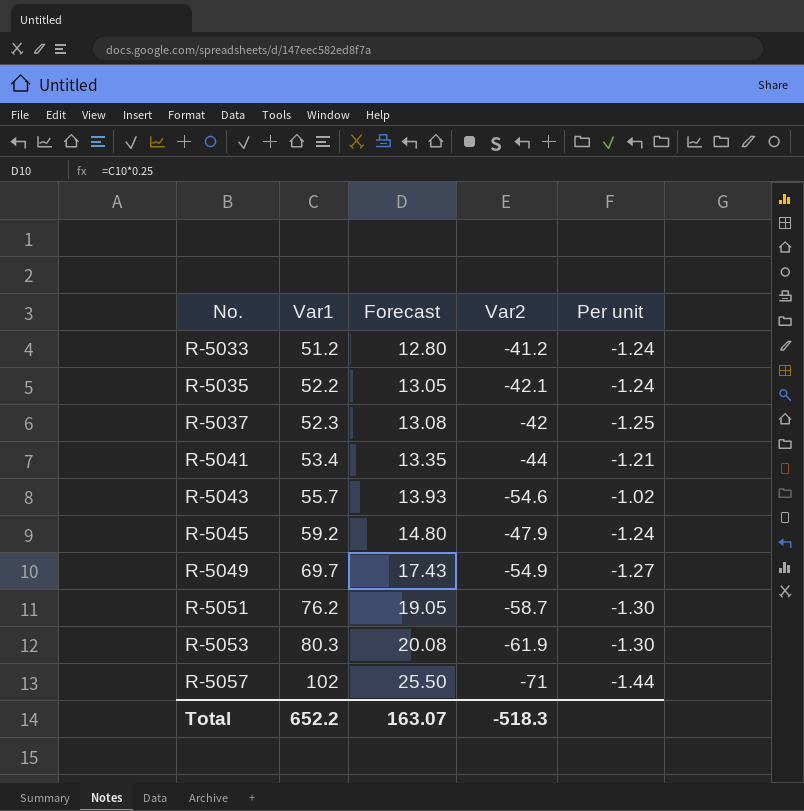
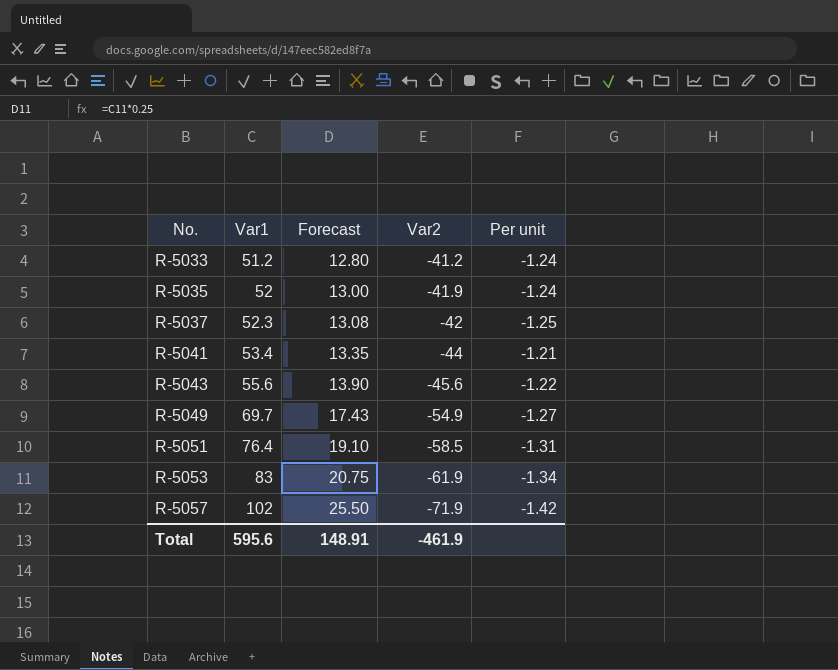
row R-5045: 59.2 | 14.80 | -47.9 | -1.24 -> none
R-5035 | Var1: 52.2 -> 52
R-5035 | Forecast: 13.05 -> 13.00
R-5035 | Var2: -42.1 -> -41.9
R-5043 | Var1: 55.7 -> 55.6
R-5043 | Forecast: 13.93 -> 13.90
R-5043 | Var2: -54.6 -> -45.6
R-5043 | Per unit: -1.02 -> -1.22
R-5051 | Var1: 76.2 -> 76.4
R-5051 | Forecast: 19.05 -> 19.10
R-5051 | Var2: -58.7 -> -58.5
R-5051 | Per unit: -1.30 -> -1.31
R-5053 | Var1: 80.3 -> 83
R-5053 | Forecast: 20.08 -> 20.75
R-5053 | Per unit: -1.30 -> -1.34
R-5057 | Var2: -71 -> -71.9
R-5057 | Per unit: -1.44 -> -1.42
Total | Var1: 652.2 -> 595.6
Total | Forecast: 163.07 -> 148.91
Total | Var2: -518.3 -> -461.9

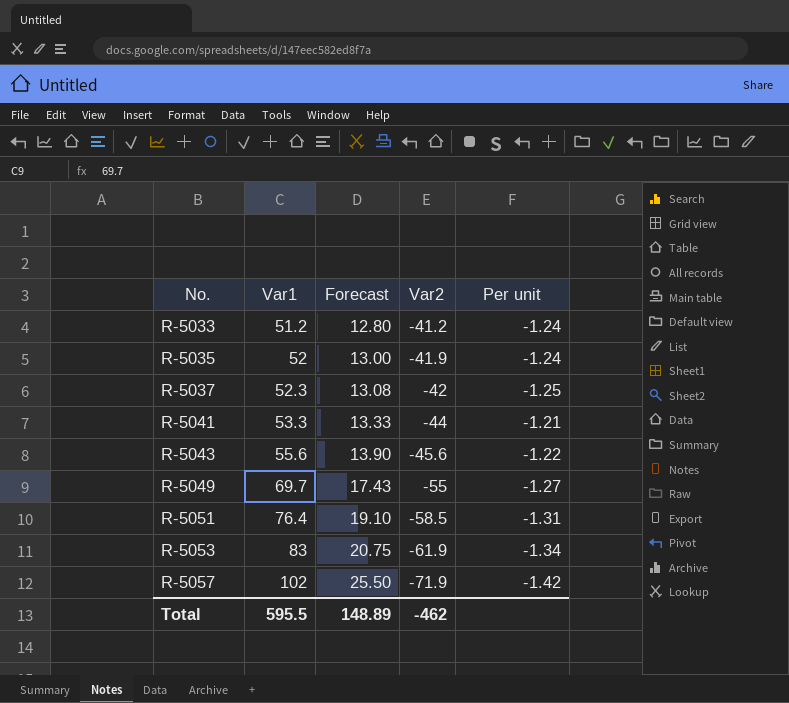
R-5041 | Var1: 53.4 -> 53.3
R-5041 | Forecast: 13.35 -> 13.33
R-5049 | Var2: -54.9 -> -55
Total | Var1: 595.6 -> 595.5
Total | Forecast: 148.91 -> 148.89
Total | Var2: -461.9 -> -462

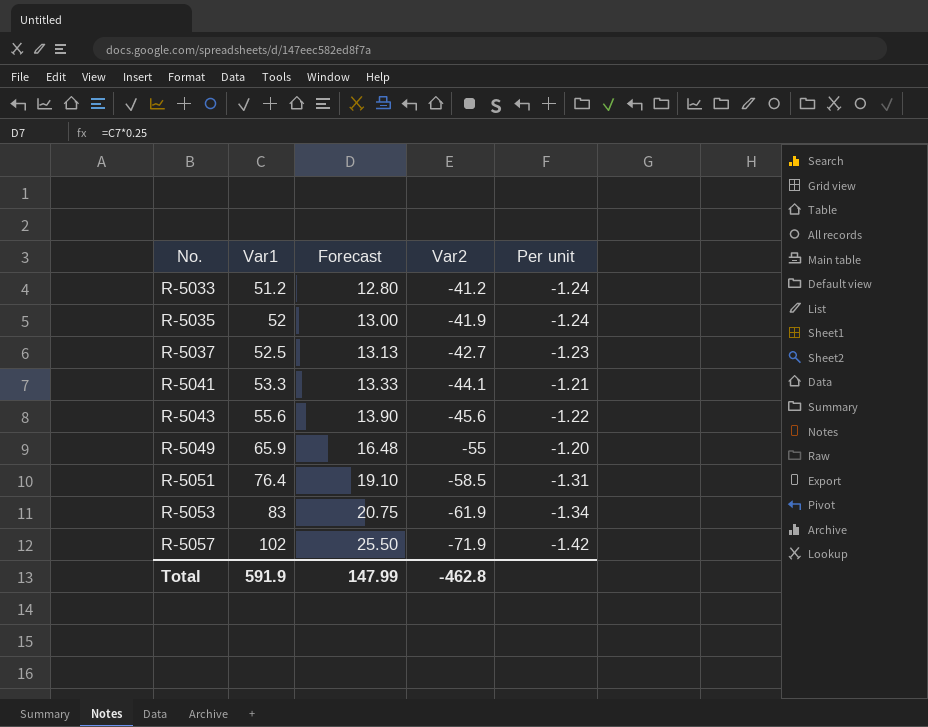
R-5037 | Var1: 52.3 -> 52.5
R-5037 | Forecast: 13.08 -> 13.13
R-5037 | Var2: -42 -> -42.7
R-5037 | Per unit: -1.25 -> -1.23
R-5041 | Var2: -44 -> -44.1
R-5049 | Var1: 69.7 -> 65.9
R-5049 | Forecast: 17.43 -> 16.48
R-5049 | Per unit: -1.27 -> -1.20
Total | Var1: 595.5 -> 591.9
Total | Forecast: 148.89 -> 147.99
Total | Var2: -462 -> -462.8

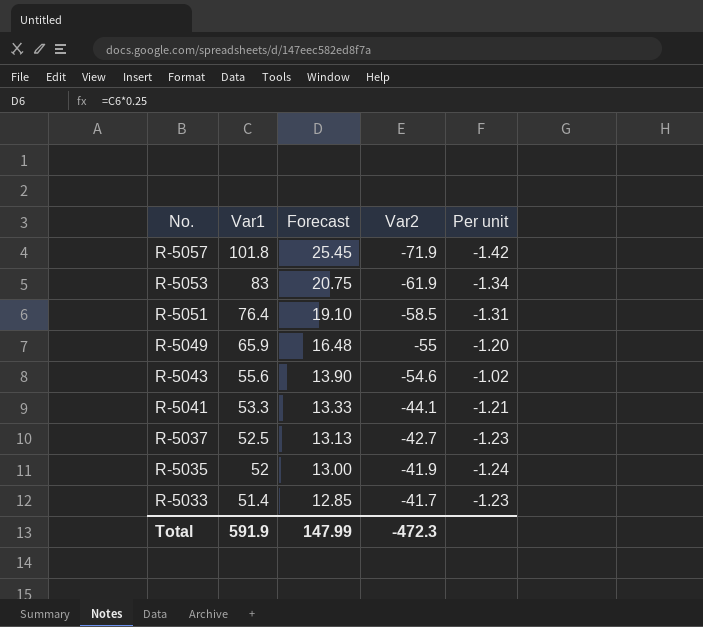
row order: No. ascending -> No. descending
R-5057 | Var1: 102 -> 101.8
R-5057 | Forecast: 25.50 -> 25.45
R-5043 | Var2: -45.6 -> -54.6
R-5043 | Per unit: -1.22 -> -1.02
R-5033 | Var1: 51.2 -> 51.4
R-5033 | Forecast: 12.80 -> 12.85
R-5033 | Var2: -41.2 -> -41.7
R-5033 | Per unit: -1.24 -> -1.23
Total | Var2: -462.8 -> -472.3

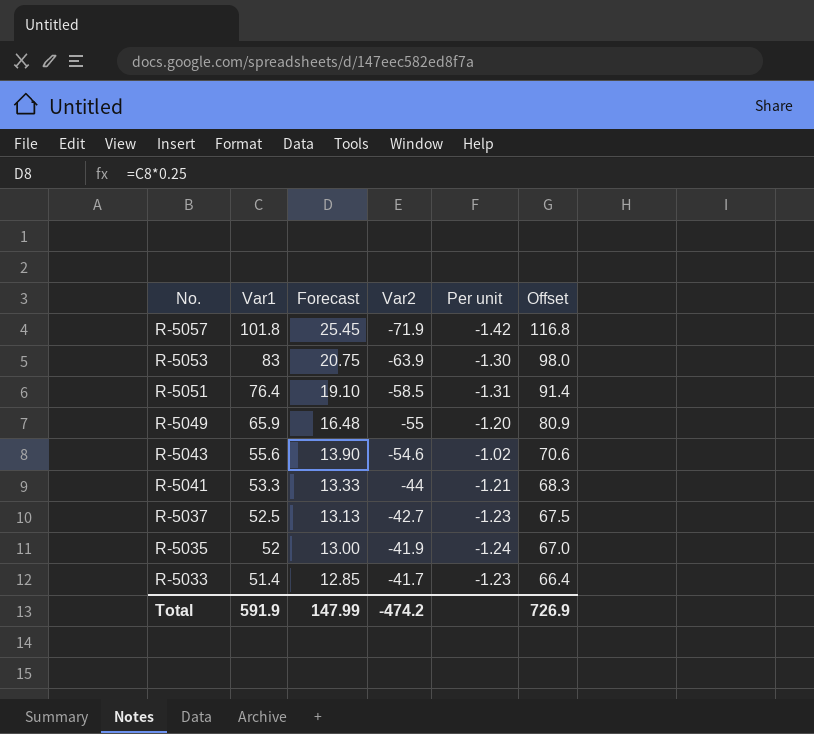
column Offset | formula: none -> [Var1] + 15
R-5053 | Var2: -61.9 -> -63.9
R-5053 | Per unit: -1.34 -> -1.30
R-5041 | Var2: -44.1 -> -44
Total | Var2: -472.3 -> -474.2

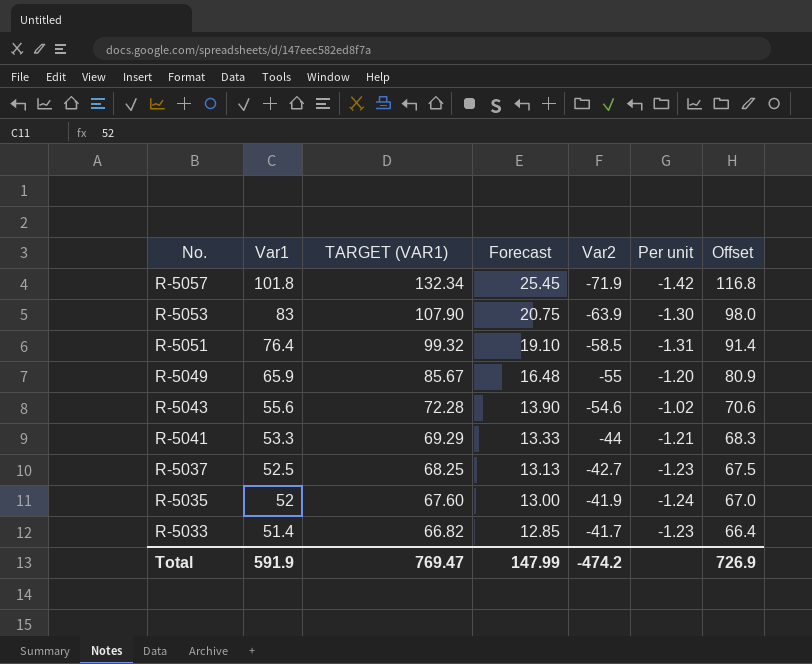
column TARGET (VAR1) | formula: none -> [Var1] * 1.3

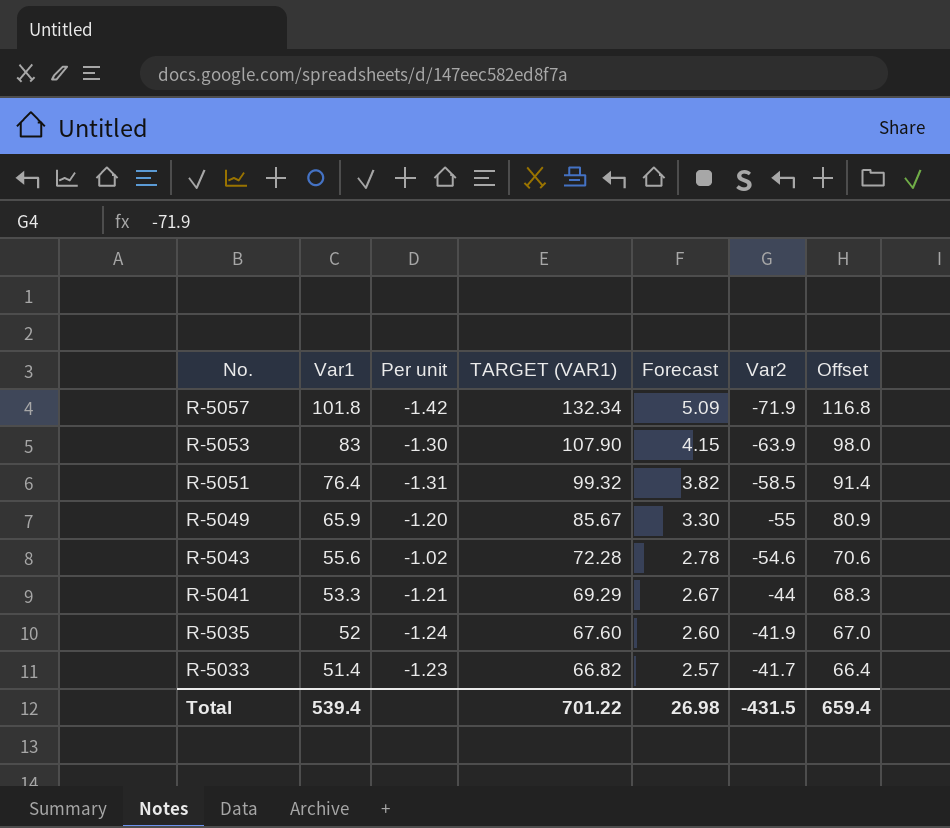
column Per unit | position: 6 -> 3
column Forecast | formula: [Var1] * 0.25 -> [Var1] * 0.05
row R-5037: 52.5 | 68.25 | 13.13 | -42.7 | -1.23 | 67.5 -> none
Total | Var1: 591.9 -> 539.4
Total | TARGET (VAR1): 769.47 -> 701.22
Total | Forecast: 147.99 -> 26.98
Total | Var2: -474.2 -> -431.5
Total | Offset: 726.9 -> 659.4

